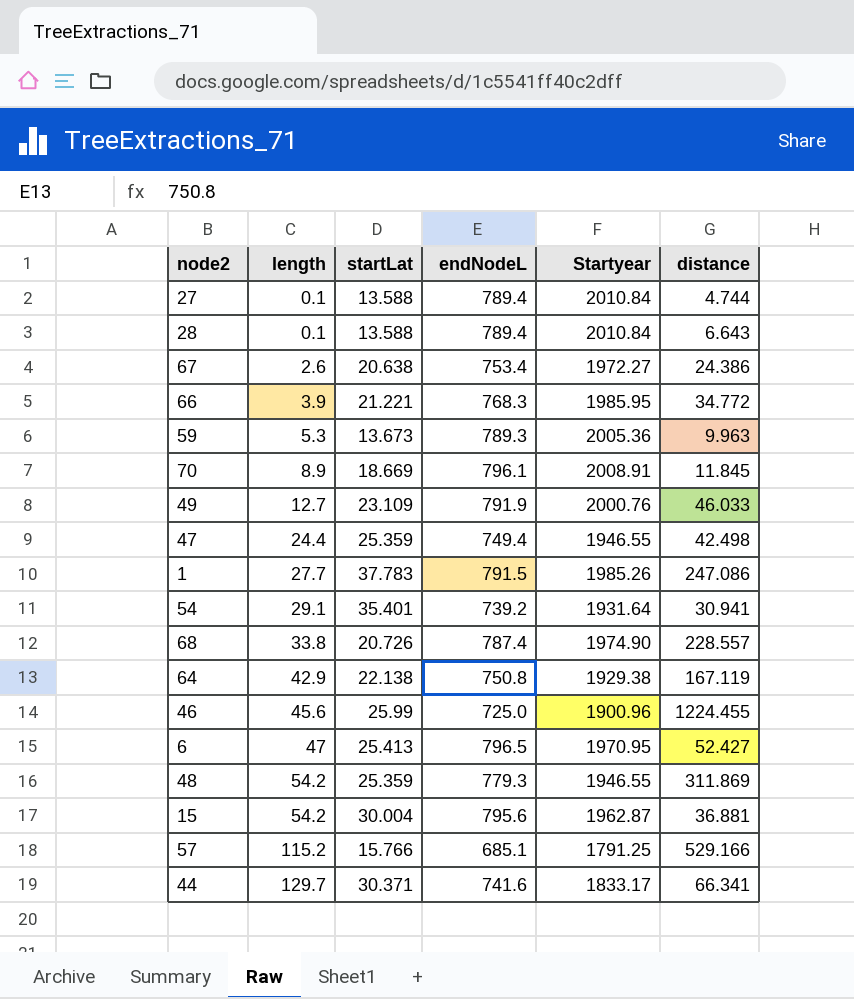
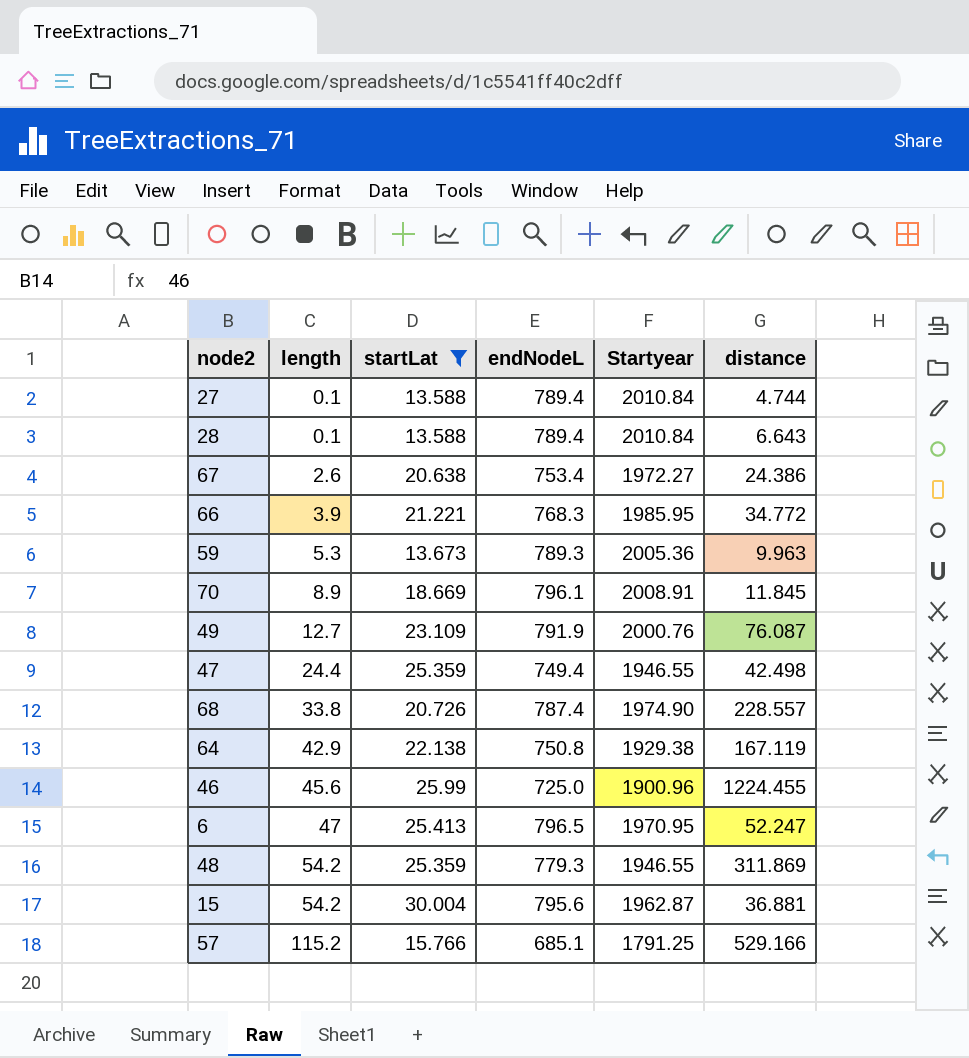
filter: none -> startLat <= 30.004
49 | distance: 46.033 -> 76.087
6 | distance: 52.427 -> 52.247

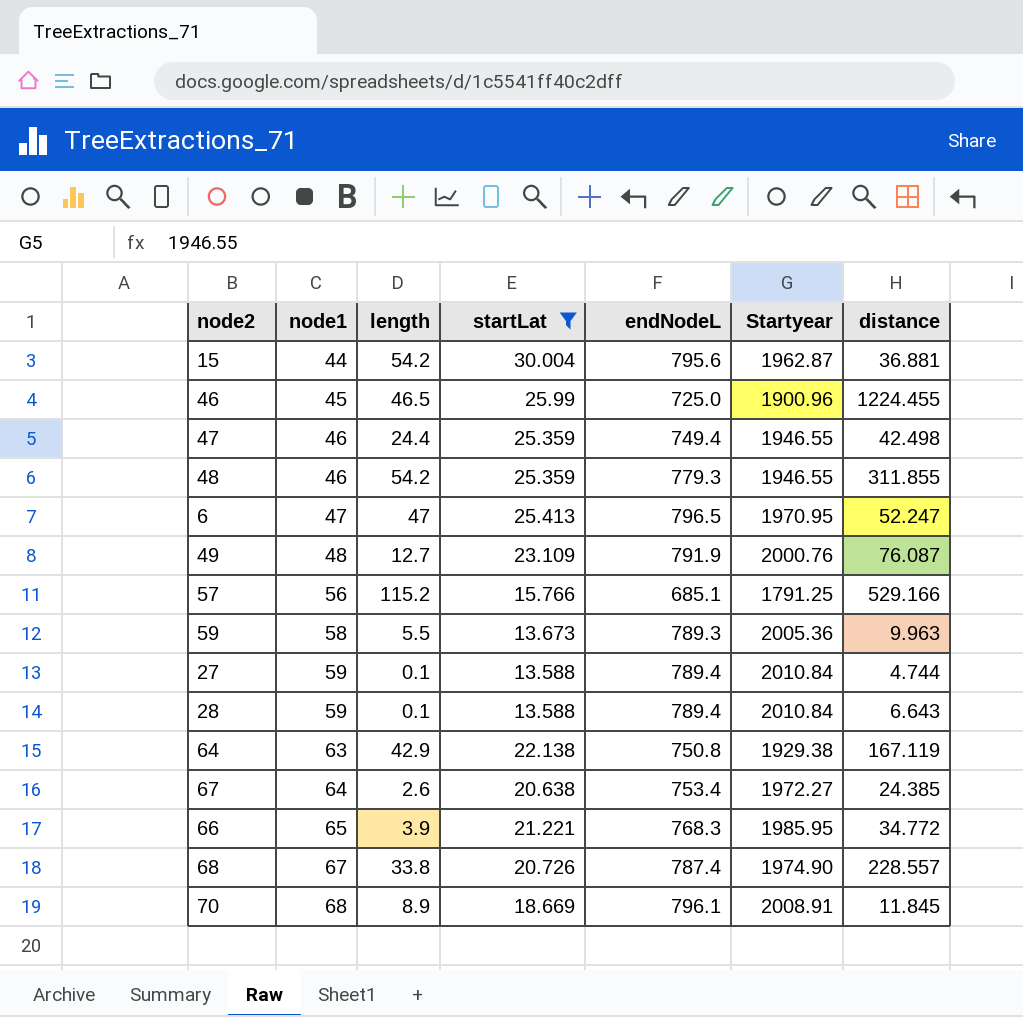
row order: length ascending -> node1 ascending
column node1 | position: none -> 2
46 | length: 45.6 -> 46.5
48 | distance: 311.869 -> 311.855
59 | length: 5.3 -> 5.5
67 | distance: 24.386 -> 24.385

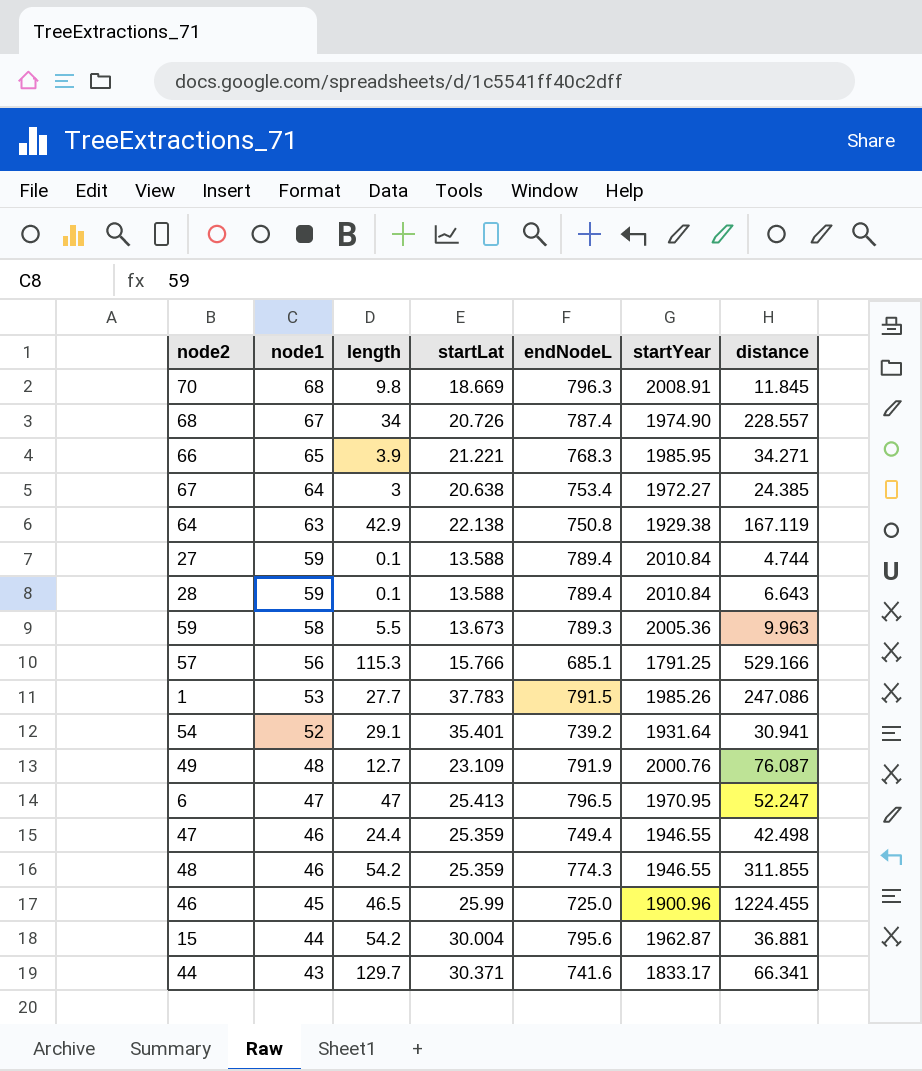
filter: startLat <= 30.004 -> none
row order: node1 ascending -> node1 descending
column name: Startyear -> startYear
70 | length: 8.9 -> 9.8
70 | endNodeL: 796.1 -> 796.3
68 | length: 33.8 -> 34
66 | distance: 34.772 -> 34.271
67 | length: 2.6 -> 3
57 | length: 115.2 -> 115.3
48 | endNodeL: 779.3 -> 774.3

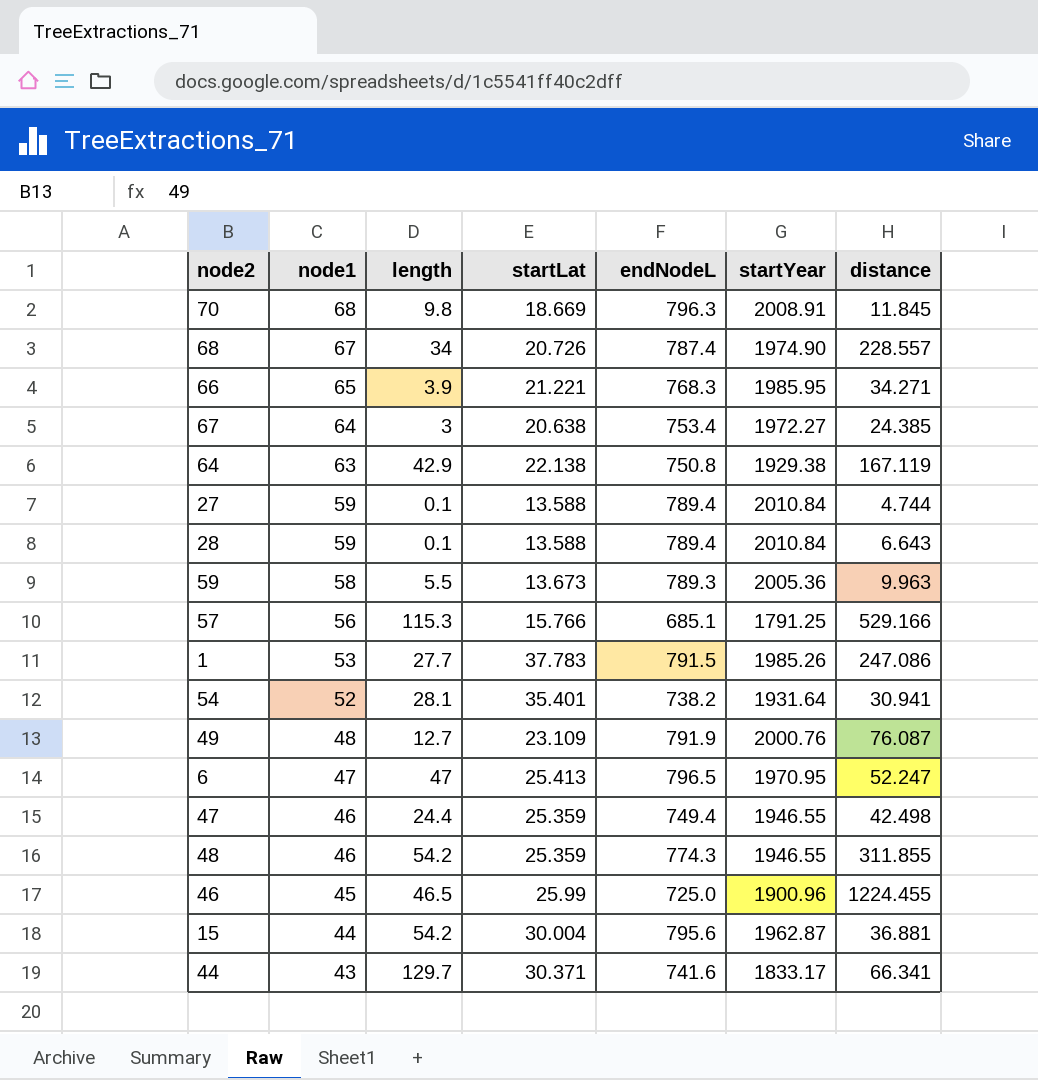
54 | length: 29.1 -> 28.1
54 | endNodeL: 739.2 -> 738.2

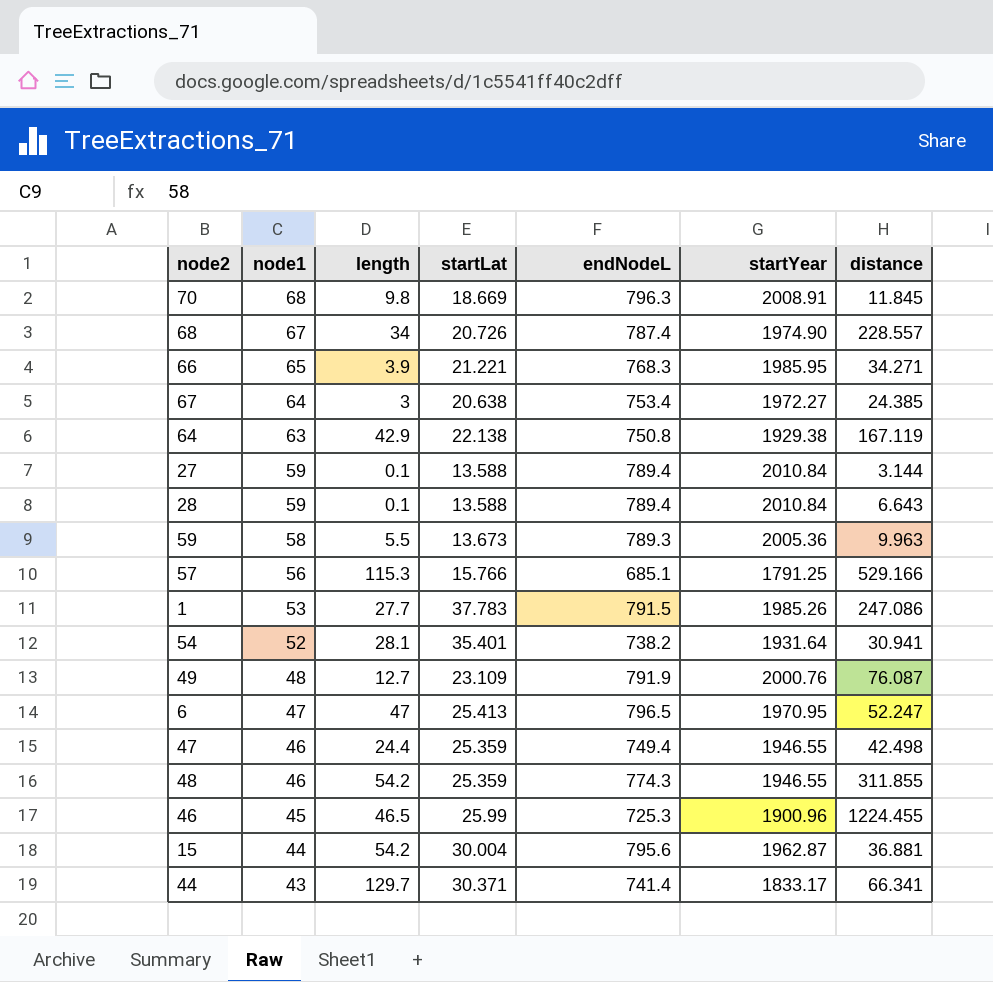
27 | distance: 4.744 -> 3.144
46 | endNodeL: 725.0 -> 725.3
44 | endNodeL: 741.6 -> 741.4

